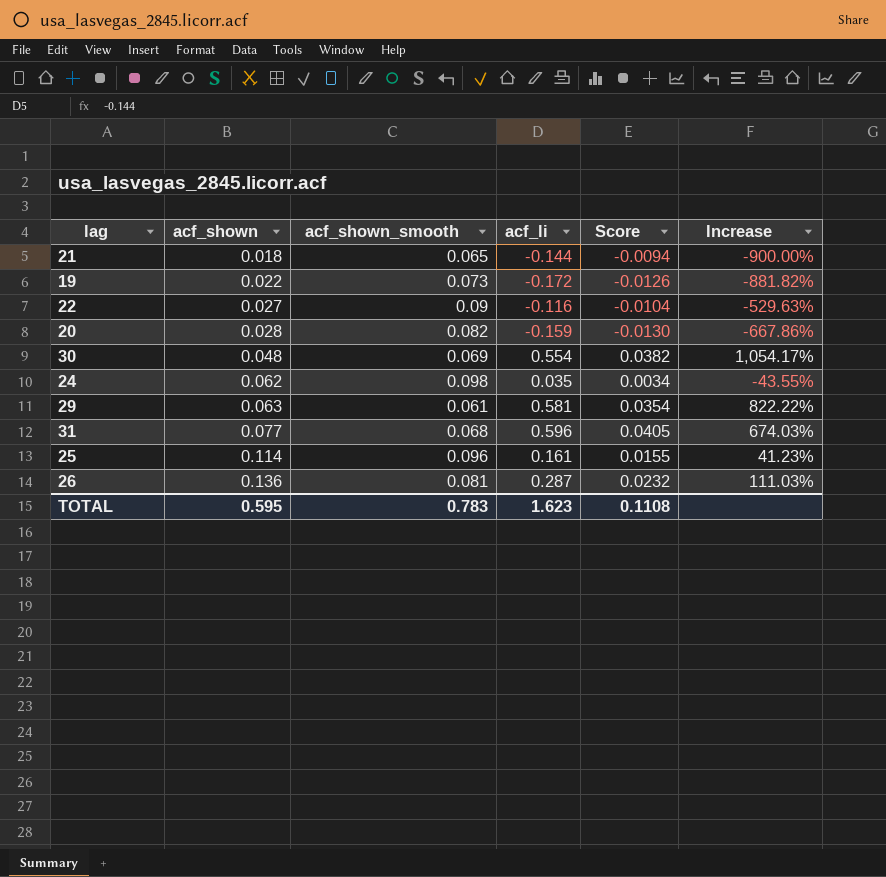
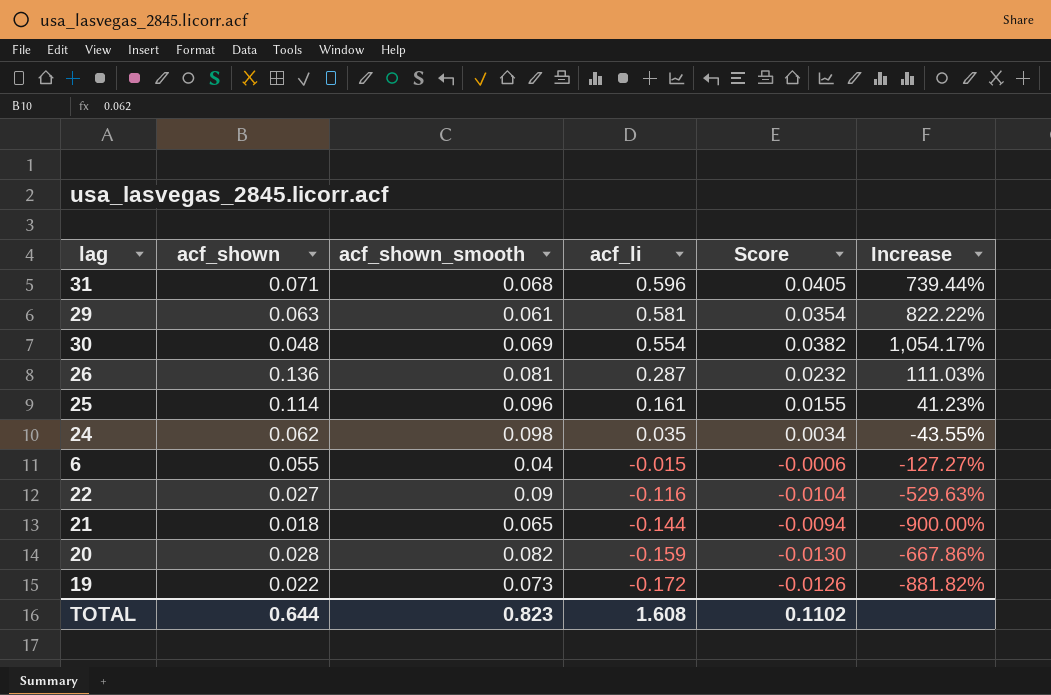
row order: acf_shown ascending -> acf_li descending
31 | acf_shown: 0.077 -> 0.071
31 | Increase: 674.03% -> 739.44%
row 6: none -> 0.055 | 0.04 | -0.015 | -0.0006 | -127.27%
TOTAL | acf_shown: 0.595 -> 0.644
TOTAL | acf_shown_smooth: 0.783 -> 0.823
TOTAL | acf_li: 1.623 -> 1.608
TOTAL | Score: 0.1108 -> 0.1102

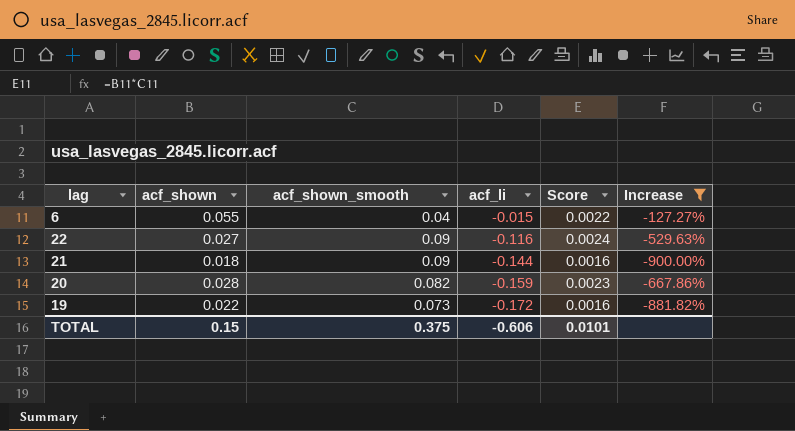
filter: none -> Increase <= -127.27%
column Score | formula: [acf_shown_smooth] * [acf_li] -> [acf_shown] * [acf_shown_smooth]
21 | acf_shown_smooth: 0.065 -> 0.09
TOTAL | acf_shown: 0.644 -> 0.15
TOTAL | acf_shown_smooth: 0.823 -> 0.375
TOTAL | acf_li: 1.608 -> -0.606
TOTAL | Score: 0.1102 -> 0.0101

